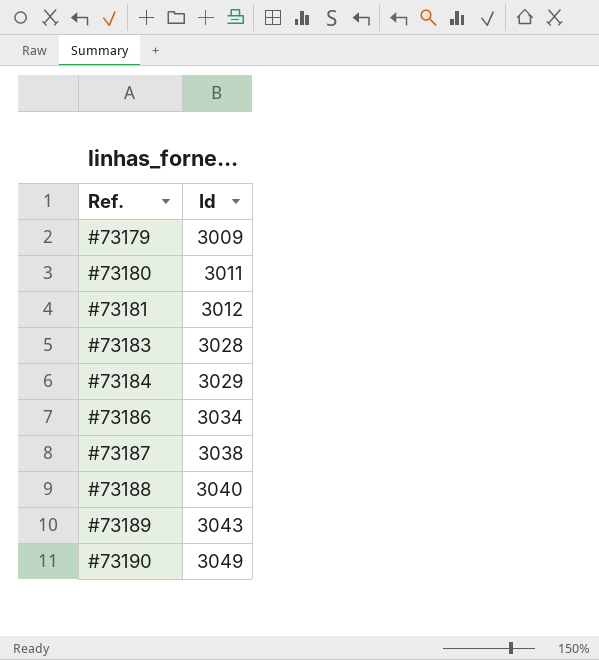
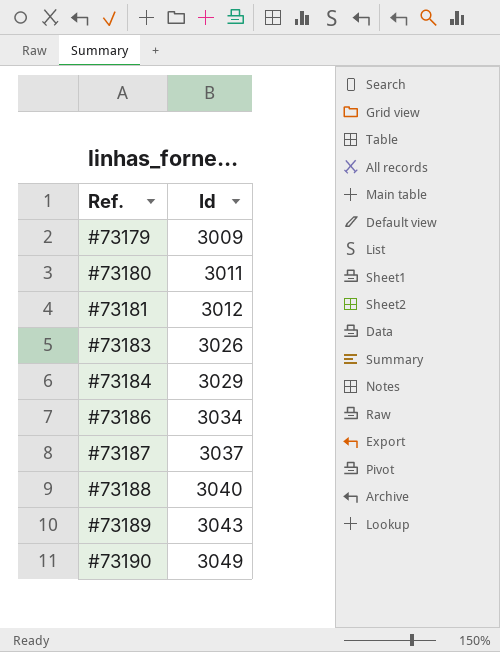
#73183 | Id: 3028 -> 3026
#73187 | Id: 3038 -> 3037

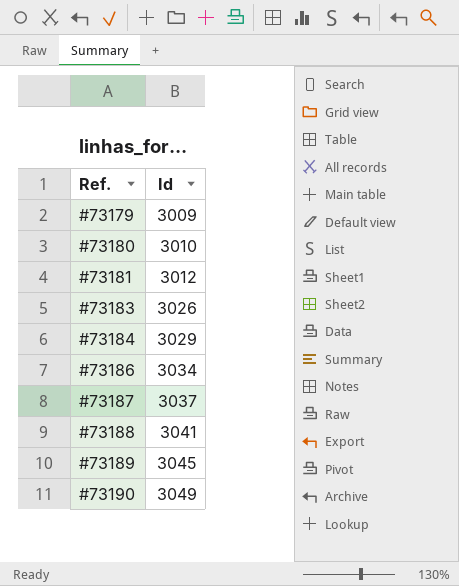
#73180 | Id: 3011 -> 3010
#73188 | Id: 3040 -> 3041
#73189 | Id: 3043 -> 3045

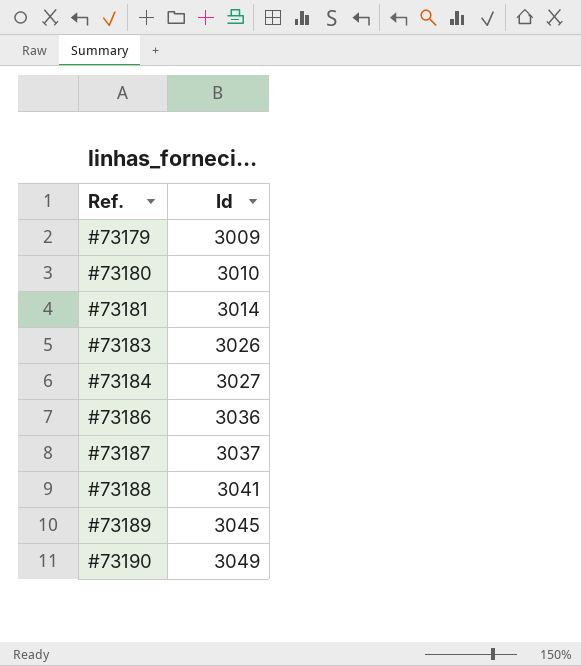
#73181 | Id: 3012 -> 3014
#73184 | Id: 3029 -> 3027
#73186 | Id: 3034 -> 3036

